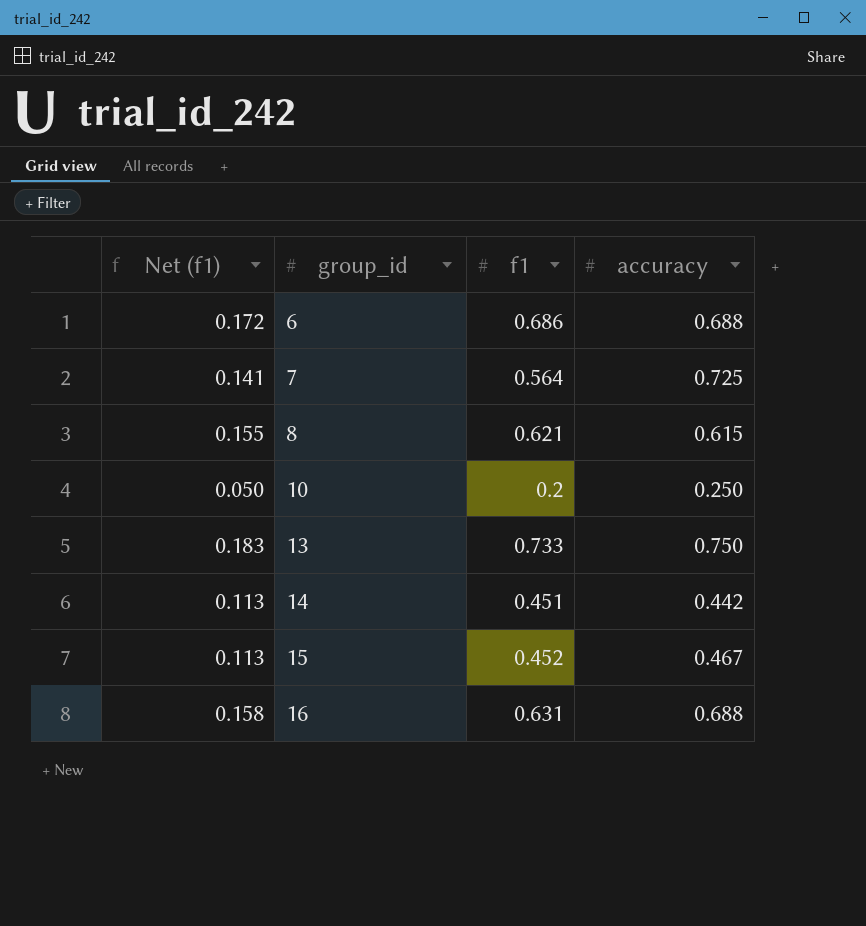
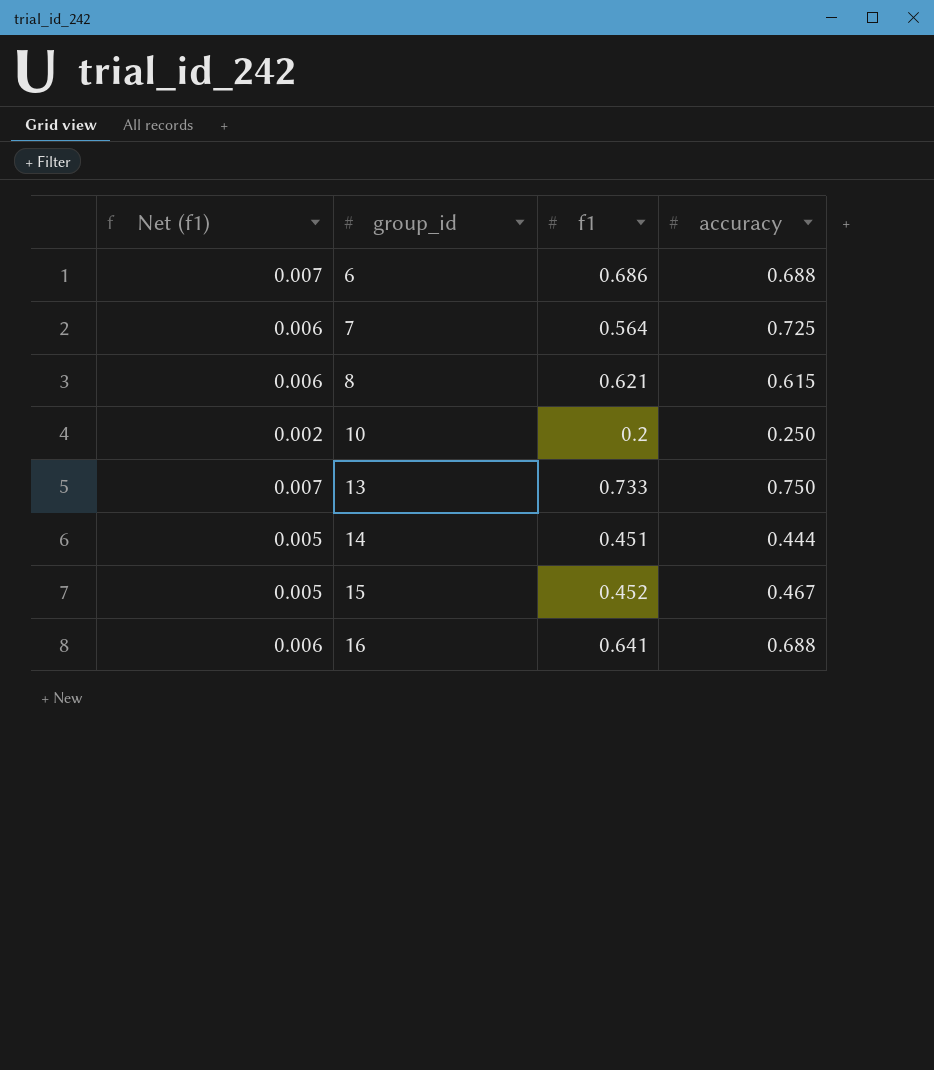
column Net (f1) | formula: [f1] * 0.25 -> [f1] * 0.01
14 | accuracy: 0.442 -> 0.444
16 | f1: 0.631 -> 0.641

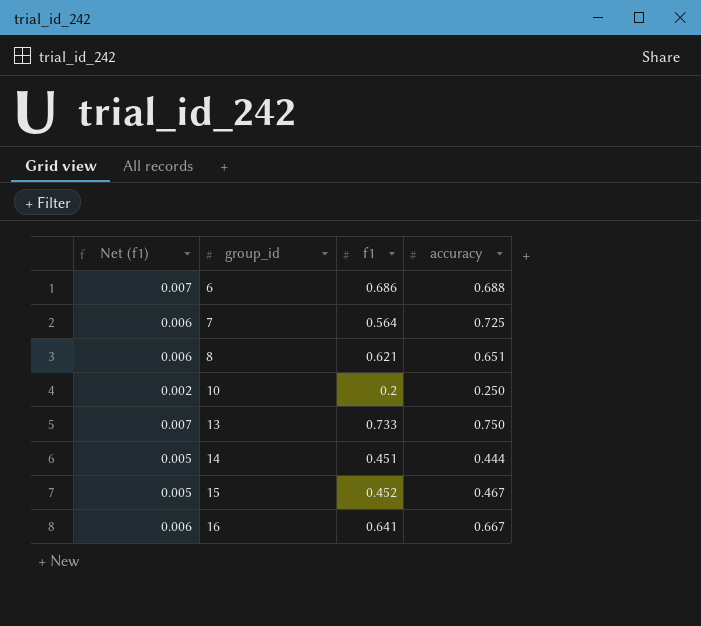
8 | accuracy: 0.615 -> 0.651
16 | accuracy: 0.688 -> 0.667

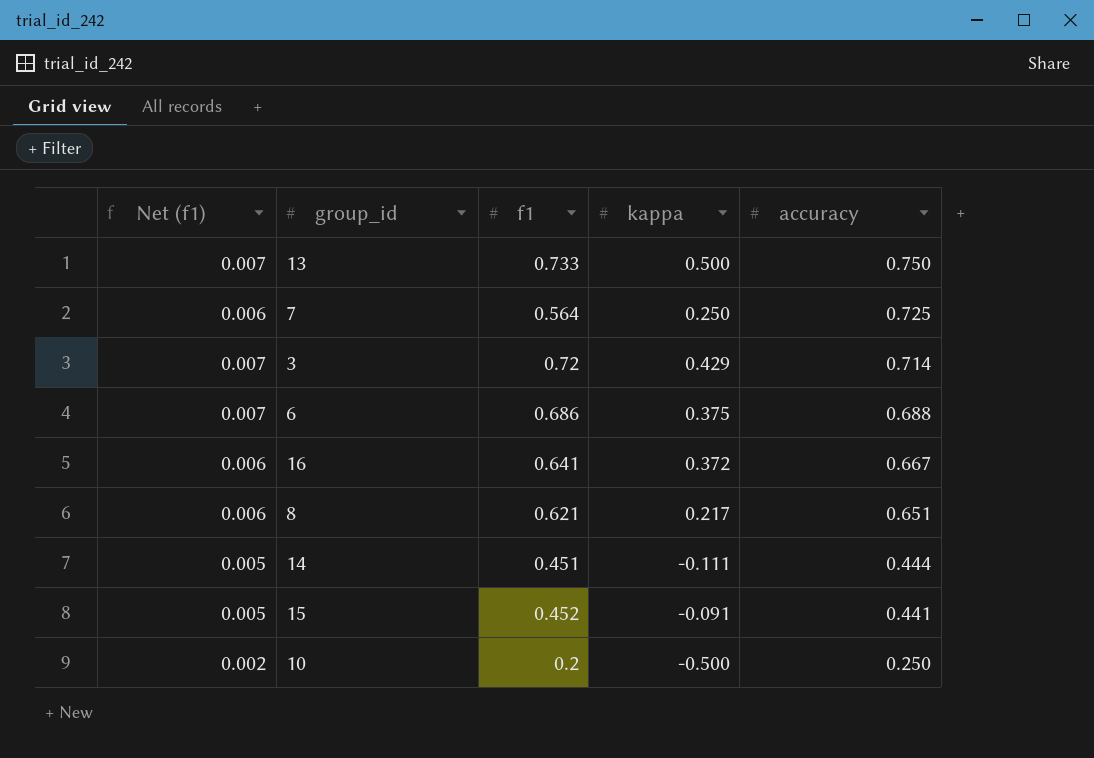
row order: group_id ascending -> accuracy descending
column kappa | position: none -> 4
row 3: none -> 0.007 | 0.72 | 0.429 | 0.714
15 | accuracy: 0.467 -> 0.441

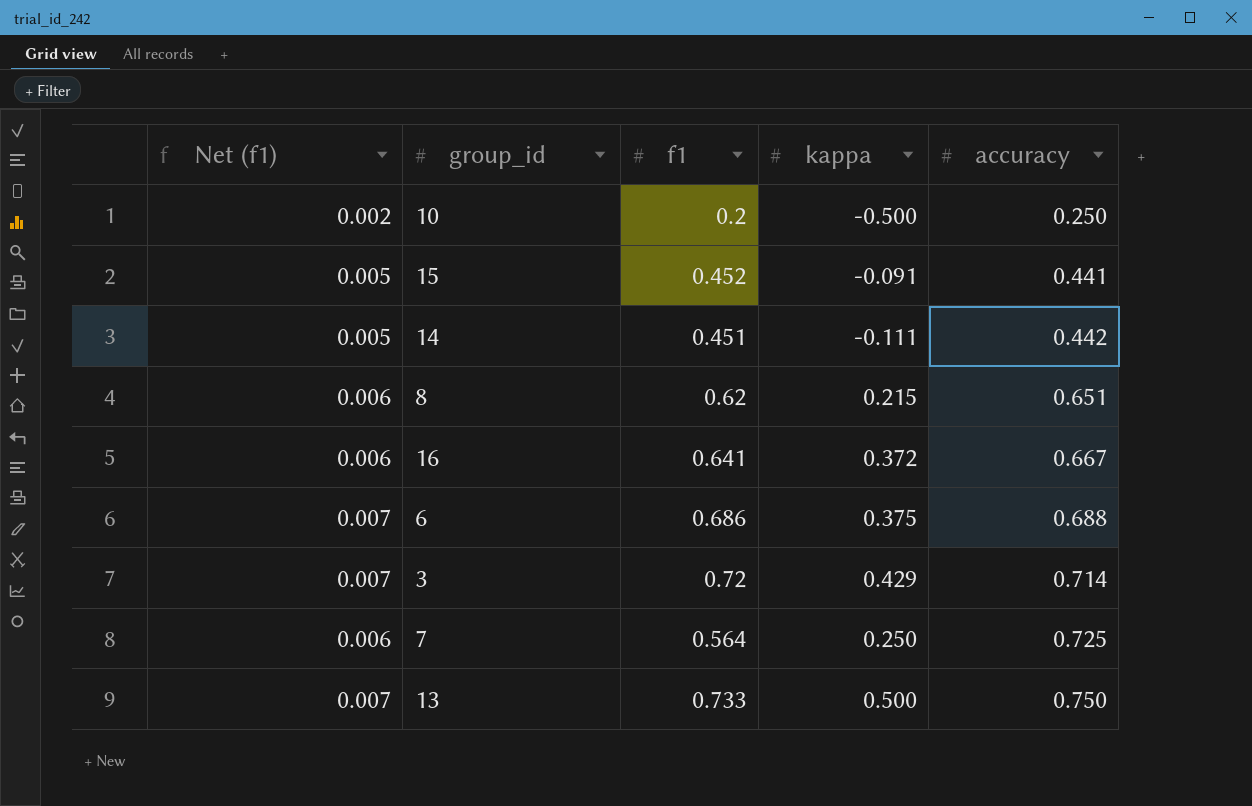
row order: accuracy descending -> accuracy ascending
14 | accuracy: 0.444 -> 0.442
8 | f1: 0.621 -> 0.62
8 | kappa: 0.217 -> 0.215

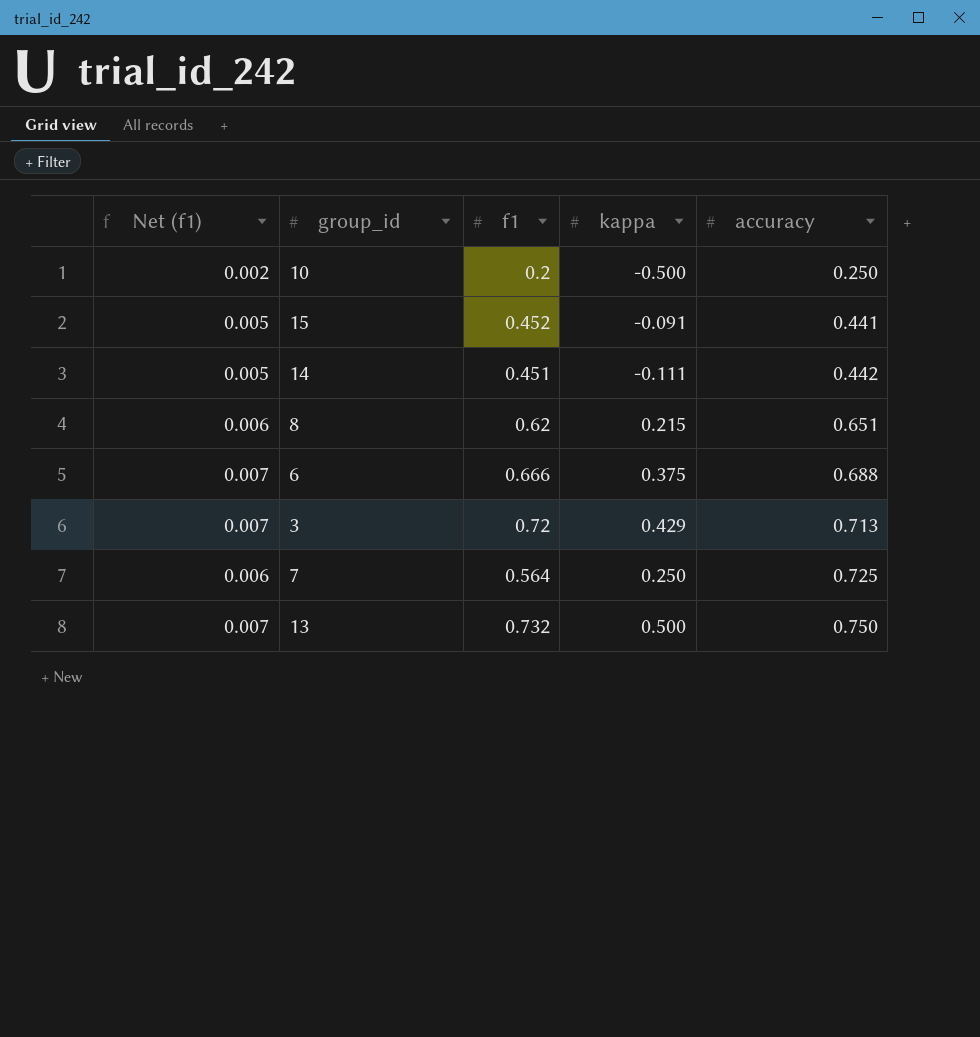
row 16: 0.006 | 0.641 | 0.372 | 0.667 -> none
6 | f1: 0.686 -> 0.666
3 | accuracy: 0.714 -> 0.713
13 | f1: 0.733 -> 0.732

